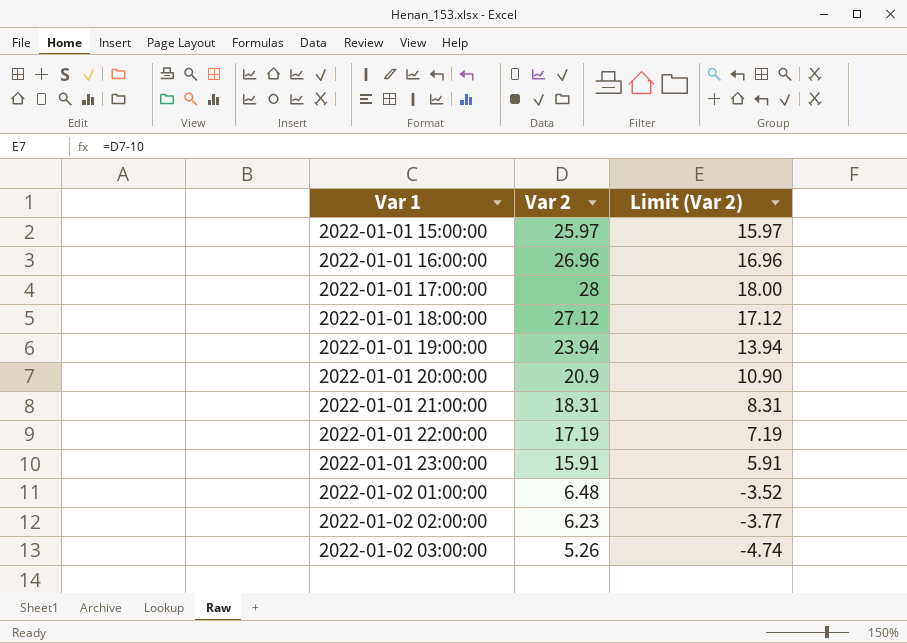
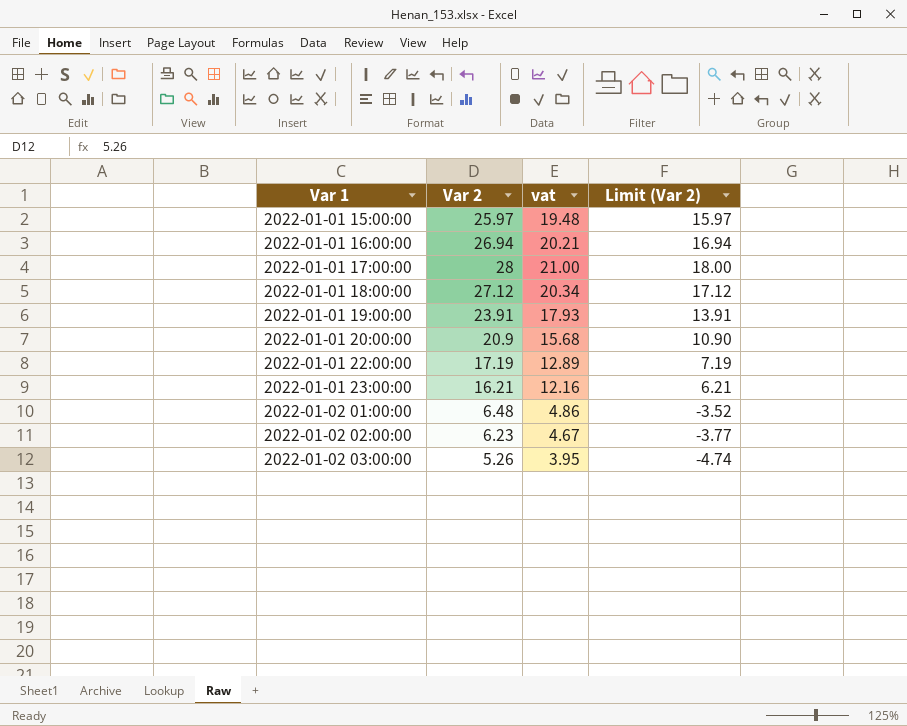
column vat | formula: none -> [Var 2] * 0.75
row 2022-01-01 21:00:00: 18.31 | 8.31 -> none
2022-01-01 16:00:00 | Var 2: 26.96 -> 26.94
2022-01-01 16:00:00 | Limit (Var 2): 16.96 -> 16.94
2022-01-01 19:00:00 | Var 2: 23.94 -> 23.91
2022-01-01 19:00:00 | Limit (Var 2): 13.94 -> 13.91
2022-01-01 23:00:00 | Var 2: 15.91 -> 16.21
2022-01-01 23:00:00 | Limit (Var 2): 5.91 -> 6.21

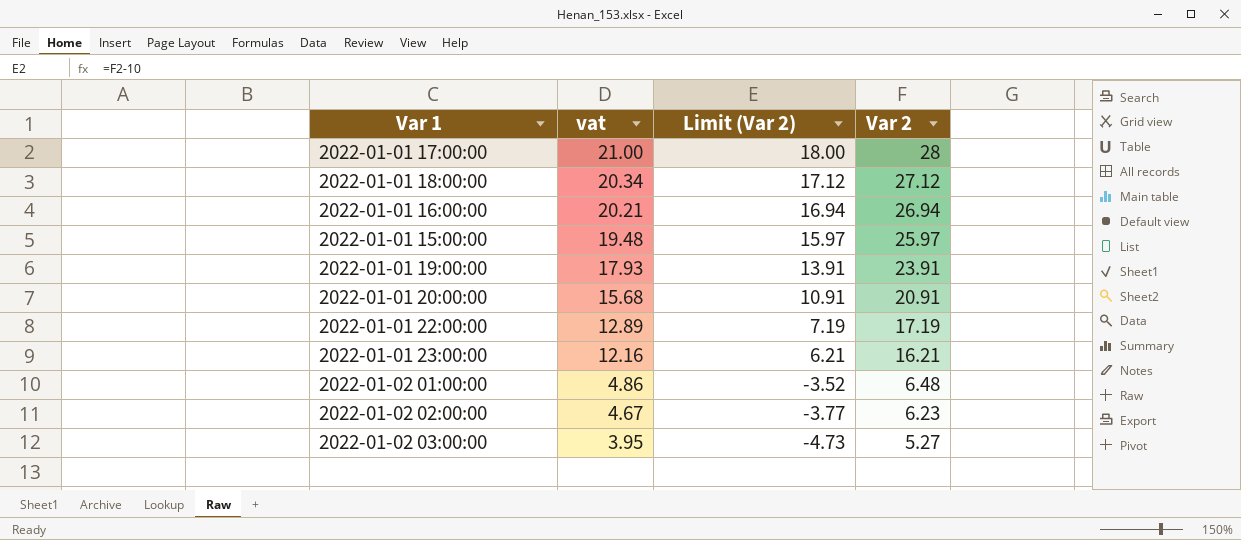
row order: Var 1 ascending -> vat descending
column Var 2 | position: 2 -> 4
2022-01-01 20:00:00 | Limit (Var 2): 10.90 -> 10.91
2022-01-01 20:00:00 | Var 2: 20.9 -> 20.91
2022-01-02 03:00:00 | Limit (Var 2): -4.74 -> -4.73
2022-01-02 03:00:00 | Var 2: 5.26 -> 5.27

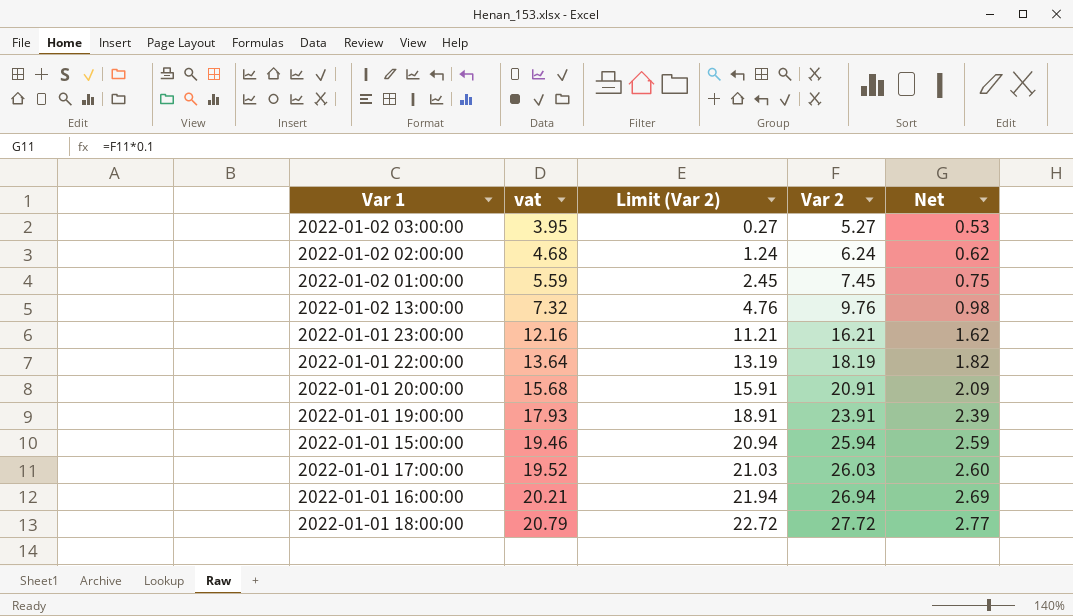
row order: vat descending -> vat ascending
column Limit (Var 2) | formula: [Var 2] - 10 -> [Var 2] - 5
column Net | formula: none -> [Var 2] * 0.1
2022-01-02 02:00:00 | vat: 4.67 -> 4.68
2022-01-02 02:00:00 | Var 2: 6.23 -> 6.24
2022-01-02 01:00:00 | vat: 4.86 -> 5.59
2022-01-02 01:00:00 | Var 2: 6.48 -> 7.45
row 2022-01-02 13:00:00: none -> 7.32 | 4.76 | 9.76 | 0.98
2022-01-01 22:00:00 | vat: 12.89 -> 13.64
2022-01-01 22:00:00 | Var 2: 17.19 -> 18.19
2022-01-01 15:00:00 | vat: 19.48 -> 19.46
2022-01-01 15:00:00 | Var 2: 25.97 -> 25.94
2022-01-01 17:00:00 | vat: 21.00 -> 19.52
2022-01-01 17:00:00 | Var 2: 28 -> 26.03
2022-01-01 18:00:00 | vat: 20.34 -> 20.79
2022-01-01 18:00:00 | Var 2: 27.12 -> 27.72

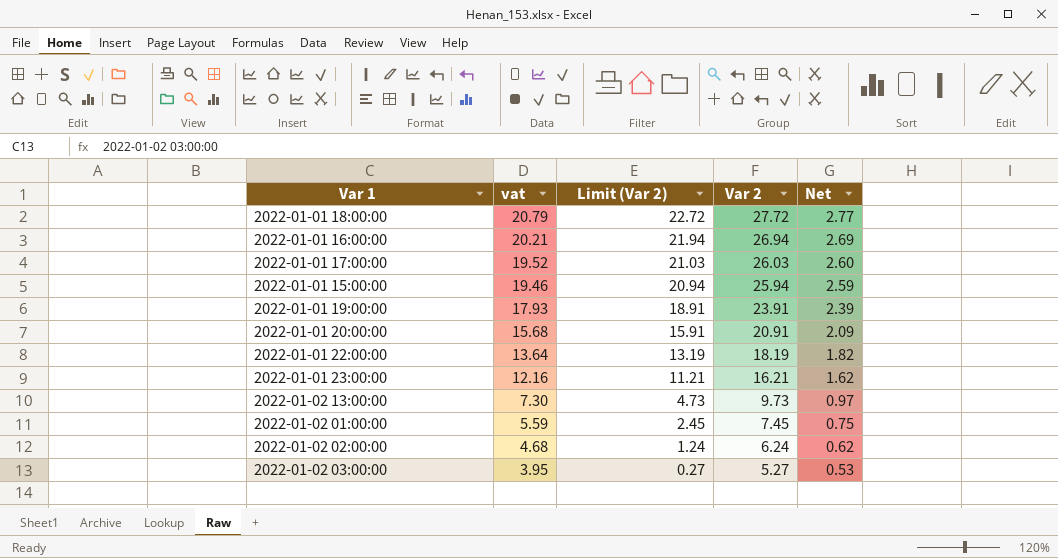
row order: vat ascending -> vat descending
2022-01-02 13:00:00 | vat: 7.32 -> 7.30
2022-01-02 13:00:00 | Limit (Var 2): 4.76 -> 4.73
2022-01-02 13:00:00 | Var 2: 9.76 -> 9.73
2022-01-02 13:00:00 | Net: 0.98 -> 0.97

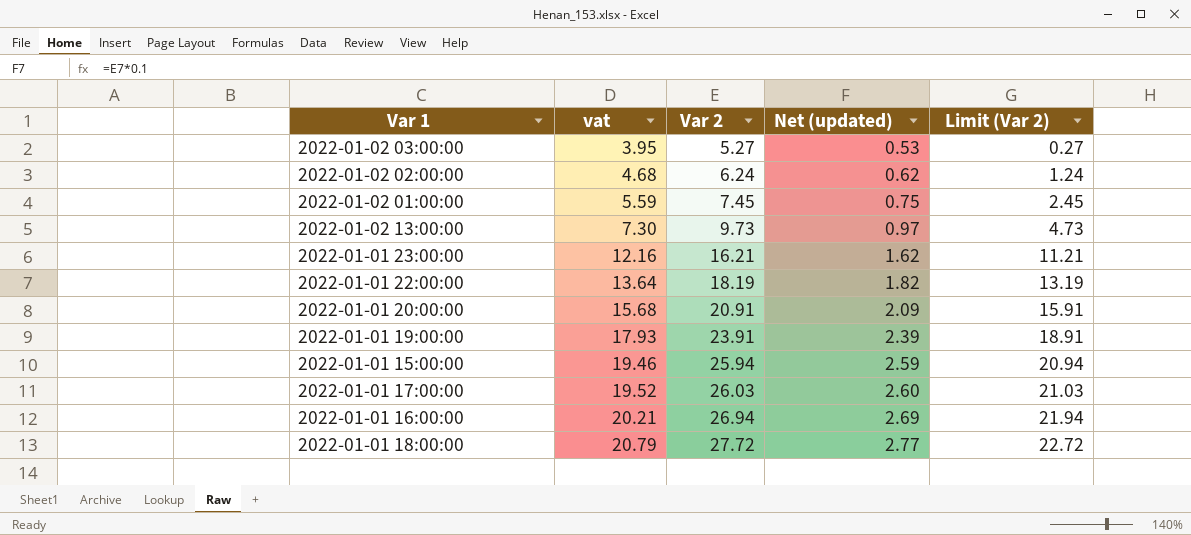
row order: vat descending -> vat ascending
column name: Net -> Net (updated)
column Limit (Var 2) | position: 3 -> 5

